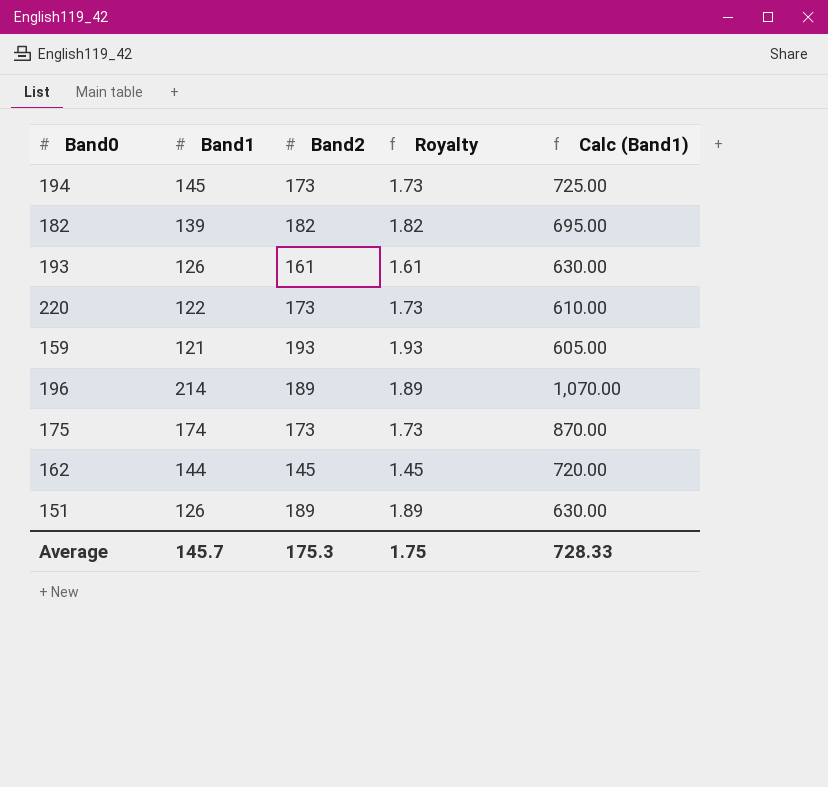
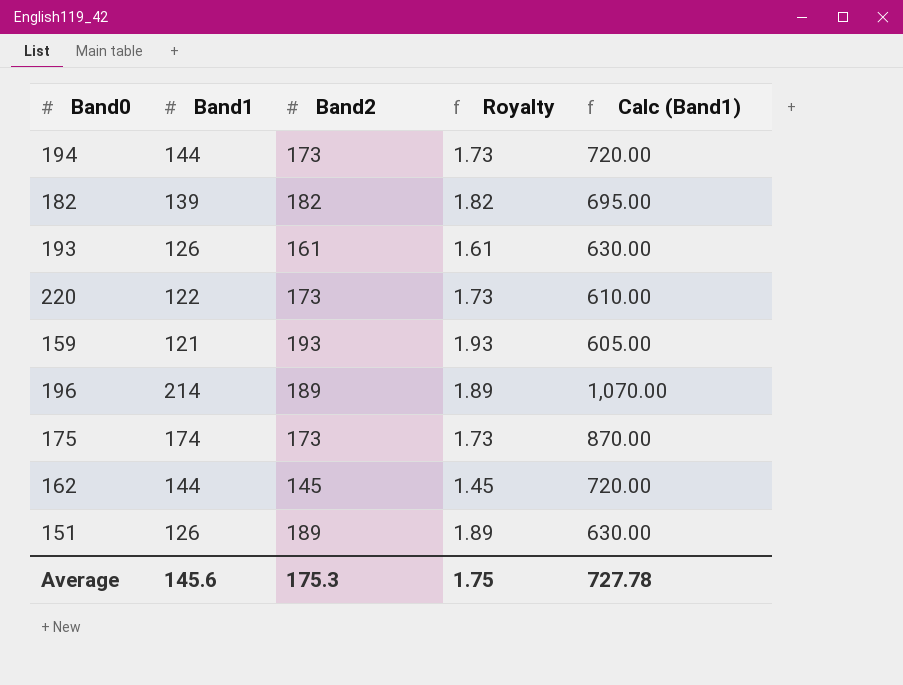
194 | Band1: 145 -> 144
194 | Calc (Band1): 725.00 -> 720.00
Average | Band1: 145.7 -> 145.6
Average | Calc (Band1): 728.33 -> 727.78

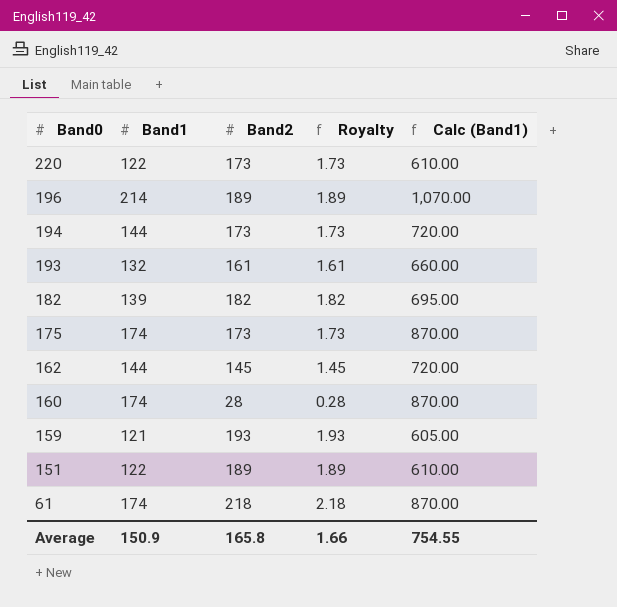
row order: none -> Band0 descending
193 | Band1: 126 -> 132
193 | Calc (Band1): 630.00 -> 660.00
row 160: none -> 174 | 28 | 0.28 | 870.00
151 | Band1: 126 -> 122
151 | Calc (Band1): 630.00 -> 610.00
row 61: none -> 174 | 218 | 2.18 | 870.00
Average | Band1: 145.6 -> 150.9
Average | Band2: 175.3 -> 165.8
Average | Royalty: 1.75 -> 1.66
Average | Calc (Band1): 727.78 -> 754.55

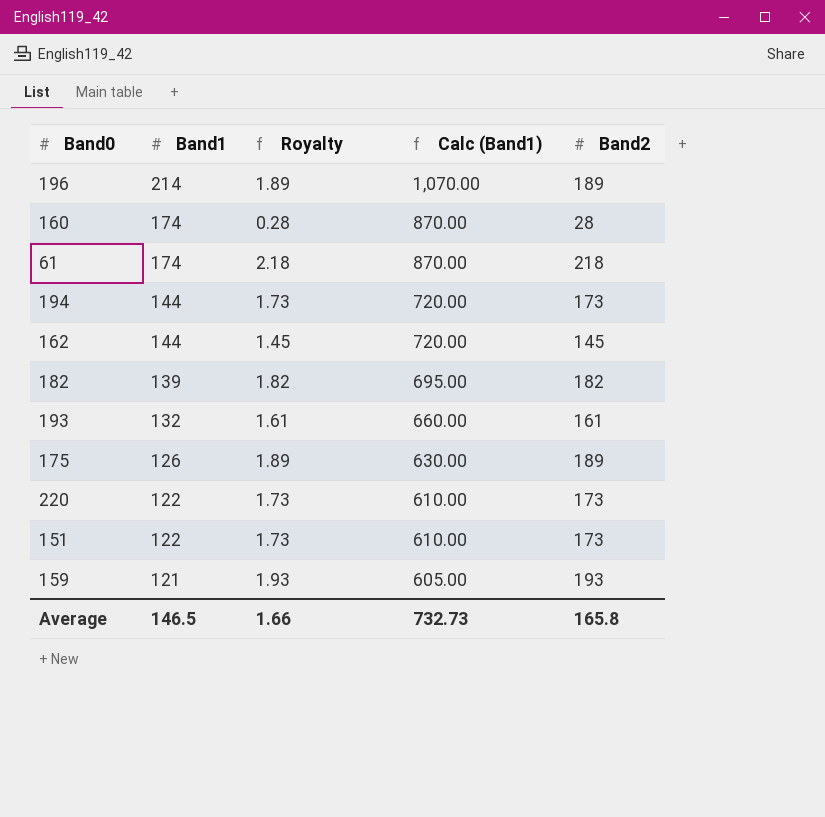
row order: Band0 descending -> Band1 descending
column Band2 | position: 3 -> 5
175 | Band1: 174 -> 126
175 | Royalty: 1.73 -> 1.89
175 | Calc (Band1): 870.00 -> 630.00
175 | Band2: 173 -> 189
151 | Royalty: 1.89 -> 1.73
151 | Band2: 189 -> 173
Average | Band1: 150.9 -> 146.5
Average | Calc (Band1): 754.55 -> 732.73

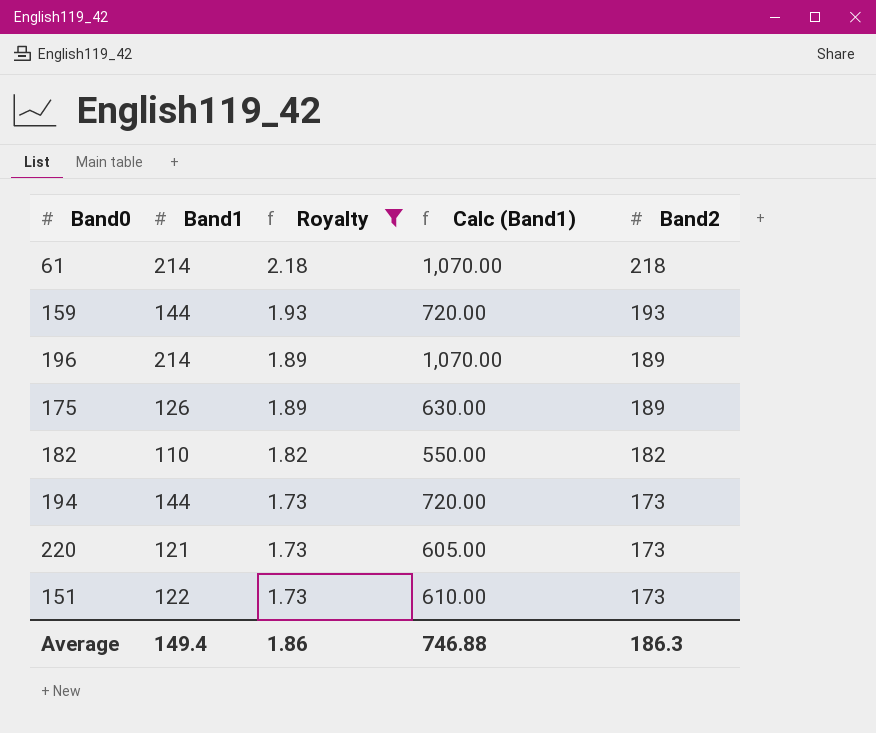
filter: none -> Royalty >= 1.73
row order: Band1 descending -> Royalty descending
61 | Band1: 174 -> 214
61 | Calc (Band1): 870.00 -> 1,070.00
159 | Band1: 121 -> 144
159 | Calc (Band1): 605.00 -> 720.00
182 | Band1: 139 -> 110
182 | Calc (Band1): 695.00 -> 550.00
220 | Band1: 122 -> 121
220 | Calc (Band1): 610.00 -> 605.00
Average | Band1: 146.5 -> 149.4
Average | Royalty: 1.66 -> 1.86
Average | Calc (Band1): 732.73 -> 746.88
Average | Band2: 165.8 -> 186.3

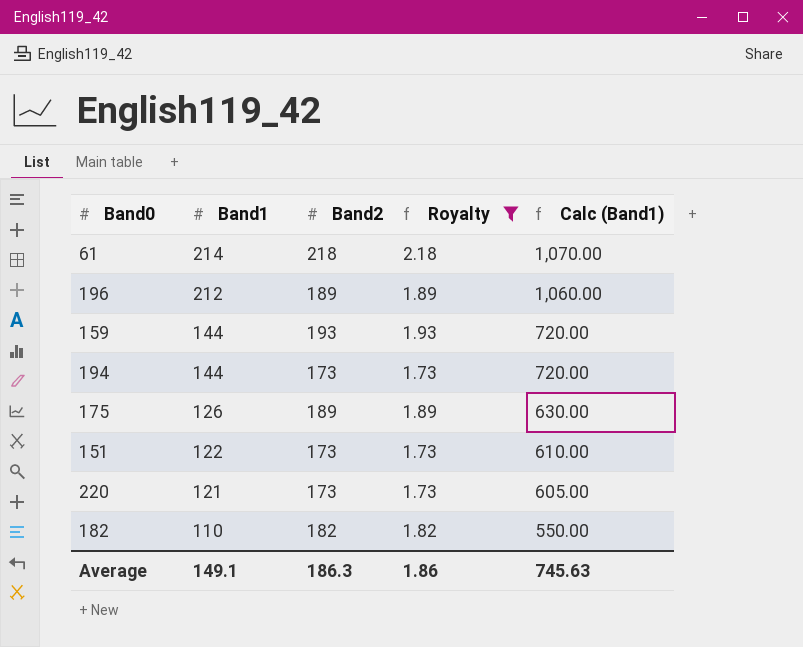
row order: Royalty descending -> Band1 descending
column Band2 | position: 5 -> 3
196 | Band1: 214 -> 212
196 | Calc (Band1): 1,070.00 -> 1,060.00
Average | Band1: 149.4 -> 149.1
Average | Calc (Band1): 746.88 -> 745.63

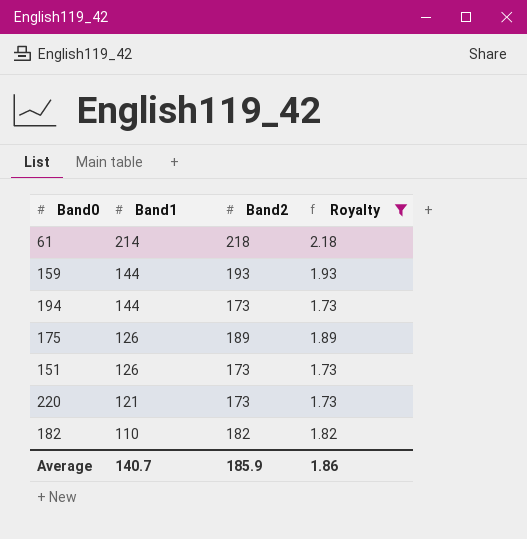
column Calc (Band1) | formula: [Band1] * 5 -> none
row 196: 212 | 189 | 1.89 | 1,060.00 -> none
151 | Band1: 122 -> 126
Average | Band1: 149.1 -> 140.7
Average | Band2: 186.3 -> 185.9

